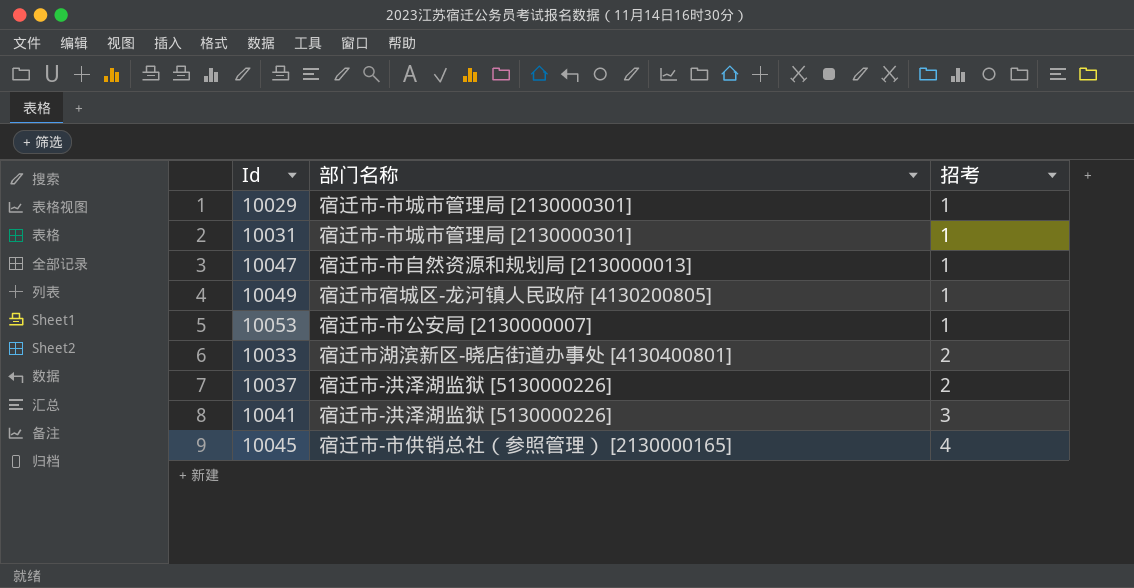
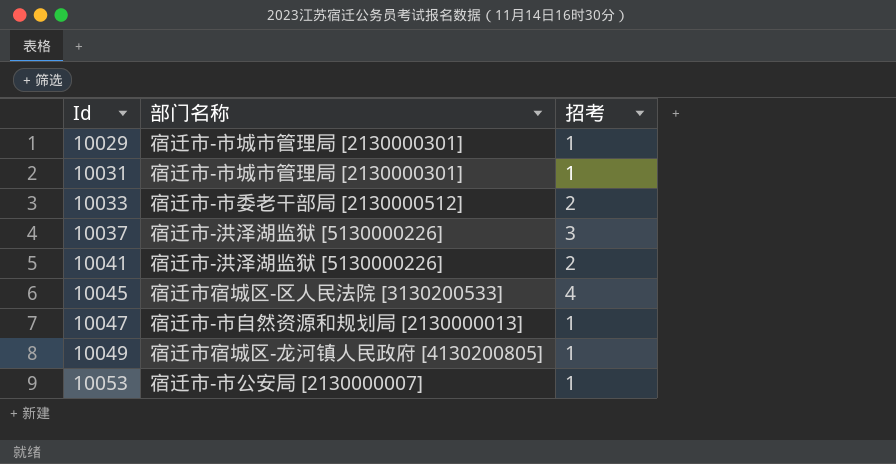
row order: 招考 ascending -> Id ascending
10033 | 部门名称: 宿迁市湖滨新区-晓店街道办事处 [4130400801] -> 宿迁市-市委老干部局 [2130000512]
10037 | 招考: 2 -> 3
10041 | 招考: 3 -> 2
10045 | 部门名称: 宿迁市-市供销总社（参照管理） [2130000165] -> 宿迁市宿城区-区人民法院 [3130200533]

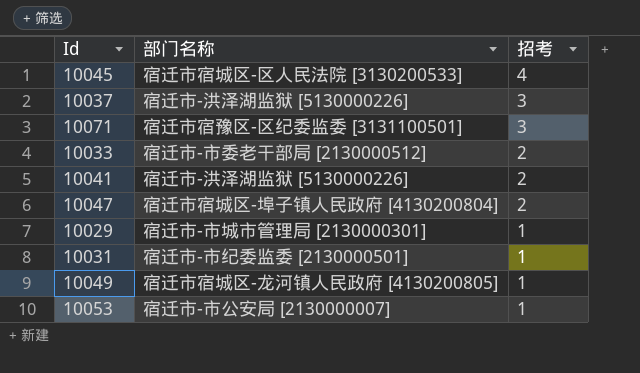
row order: Id ascending -> 招考 descending
row 10071: none -> 宿迁市宿豫区-区纪委监委 [3131100501] | 3
10047 | 部门名称: 宿迁市-市自然资源和规划局 [2130000013] -> 宿迁市宿城区-埠子镇人民政府 [4130200804]
10047 | 招考: 1 -> 2
10031 | 部门名称: 宿迁市-市城市管理局 [2130000301] -> 宿迁市-市纪委监委 [2130000501]

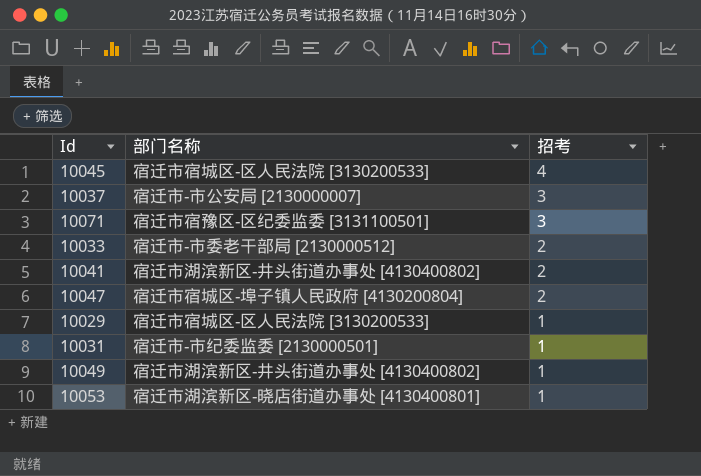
10037 | 部门名称: 宿迁市-洪泽湖监狱 [5130000226] -> 宿迁市-市公安局 [2130000007]
10041 | 部门名称: 宿迁市-洪泽湖监狱 [5130000226] -> 宿迁市湖滨新区-井头街道办事处 [4130400802]
10029 | 部门名称: 宿迁市-市城市管理局 [2130000301] -> 宿迁市宿城区-区人民法院 [3130200533]
10049 | 部门名称: 宿迁市宿城区-龙河镇人民政府 [4130200805] -> 宿迁市湖滨新区-井头街道办事处 [4130400802]
10053 | 部门名称: 宿迁市-市公安局 [2130000007] -> 宿迁市湖滨新区-晓店街道办事处 [4130400801]

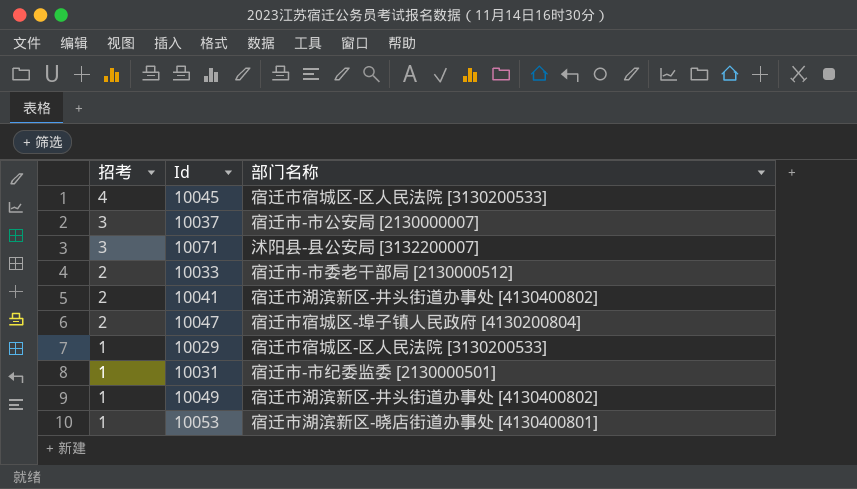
column 招考 | position: 3 -> 1
10071 | 部门名称: 宿迁市宿豫区-区纪委监委 [3131100501] -> 沭阳县-县公安局 [3132200007]

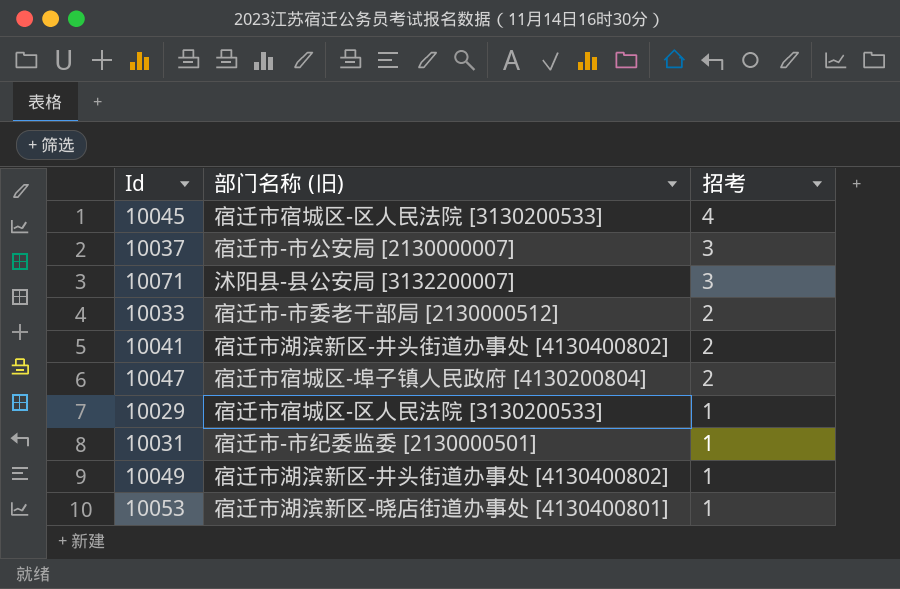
column name: 部门名称 -> 部门名称 (旧)
column 招考 | position: 1 -> 3

